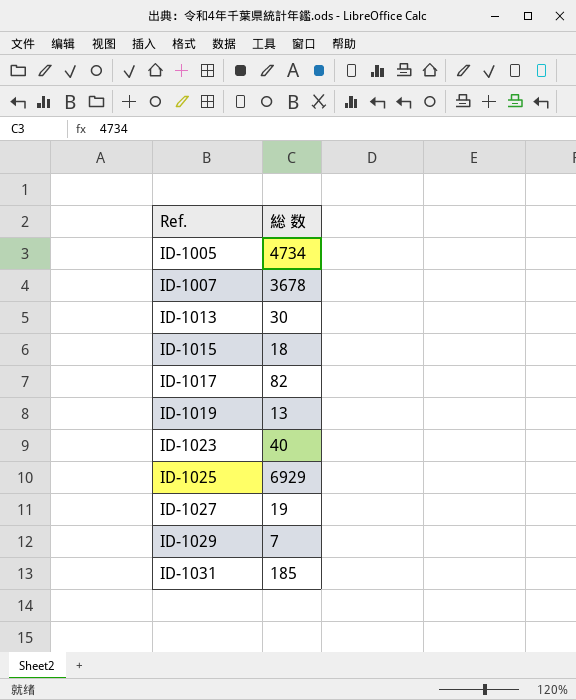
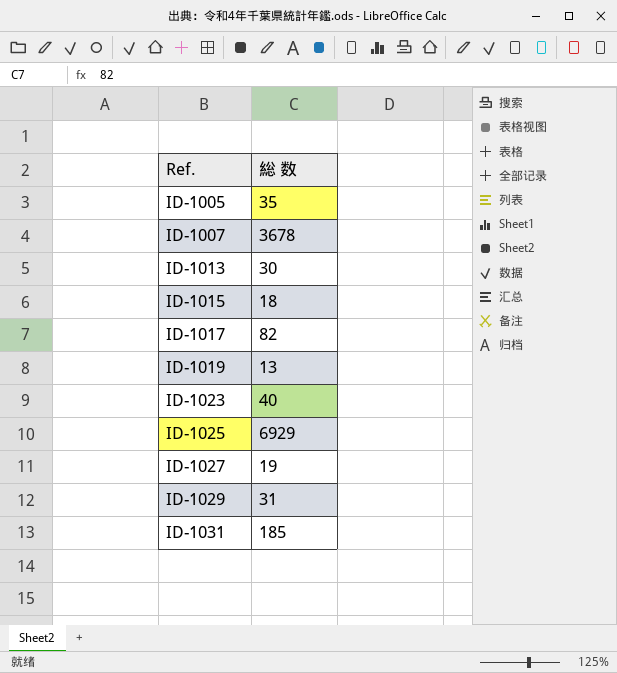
ID-1005 | 総 数: 4734 -> 35
ID-1029 | 総 数: 7 -> 31

